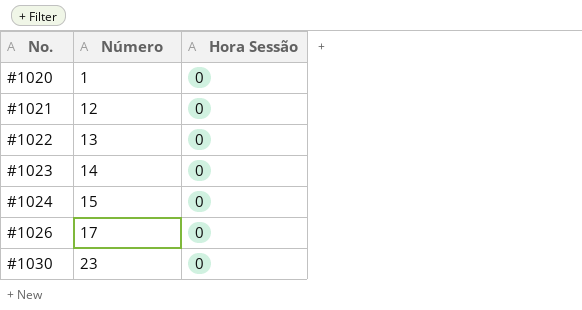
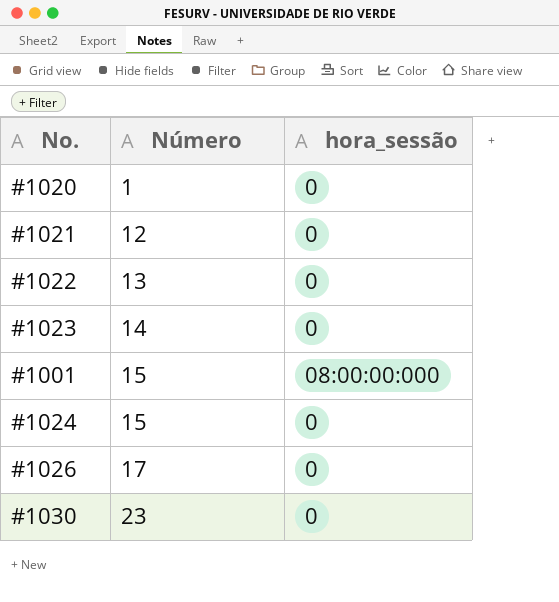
column name: Hora Sessão -> hora_sessão
row #1001: none -> 15 | 08:00:00:000

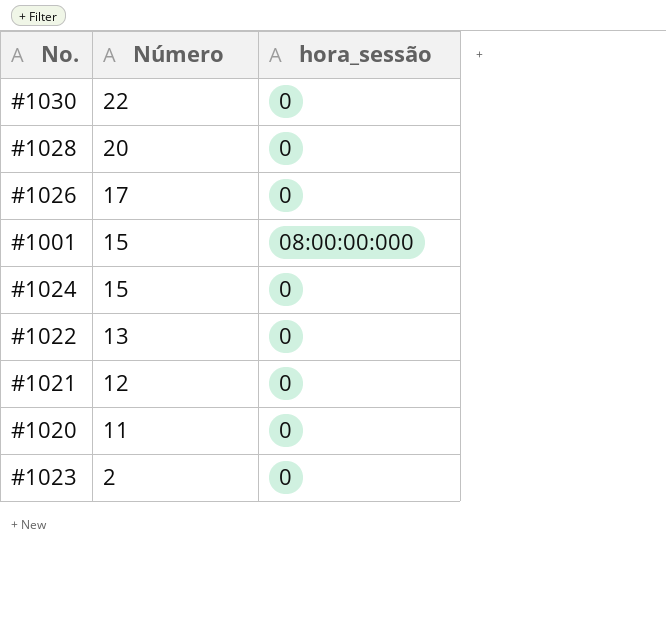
row order: Número ascending -> Número descending
#1030 | Número: 23 -> 22
row #1028: none -> 20 | 0
#1020 | Número: 1 -> 11
#1023 | Número: 14 -> 2

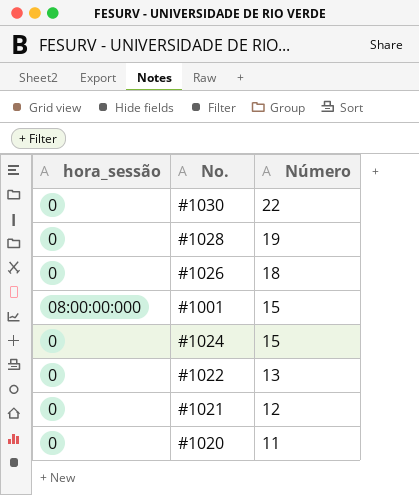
column hora_sessão | position: 3 -> 1
row #1023: 2 | 0 -> none
#1028 | Número: 20 -> 19
#1026 | Número: 17 -> 18

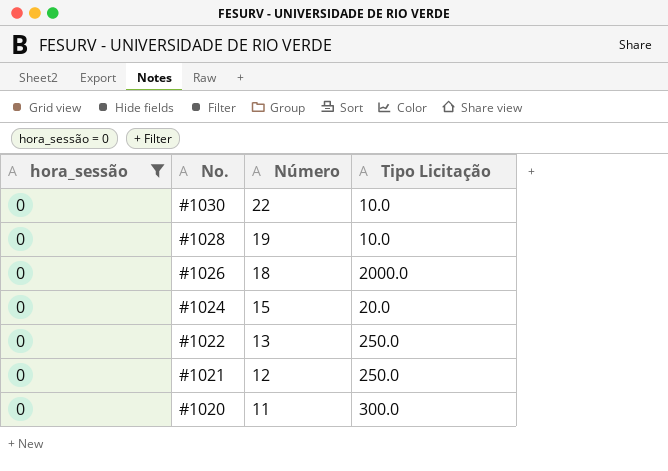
filter: none -> hora_sessão = 0
column Tipo Licitação | position: none -> 4

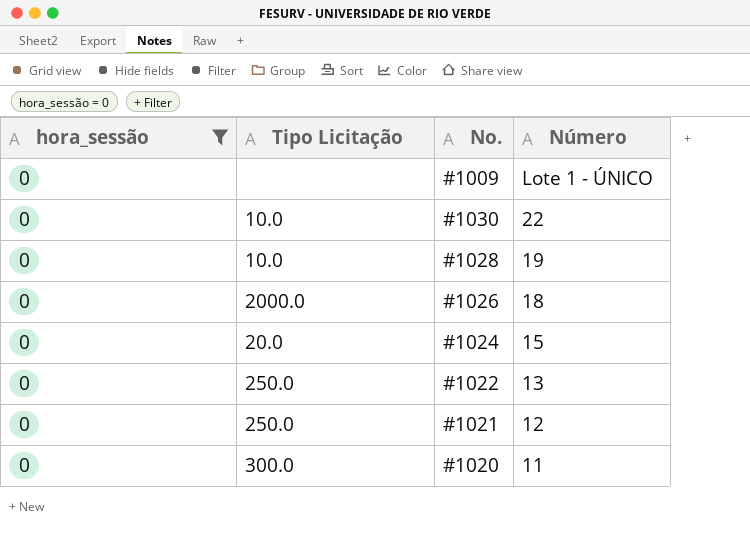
column Tipo Licitação | position: 4 -> 2
row #1009: none -> 0 | none | Lote 1 - ÚNICO

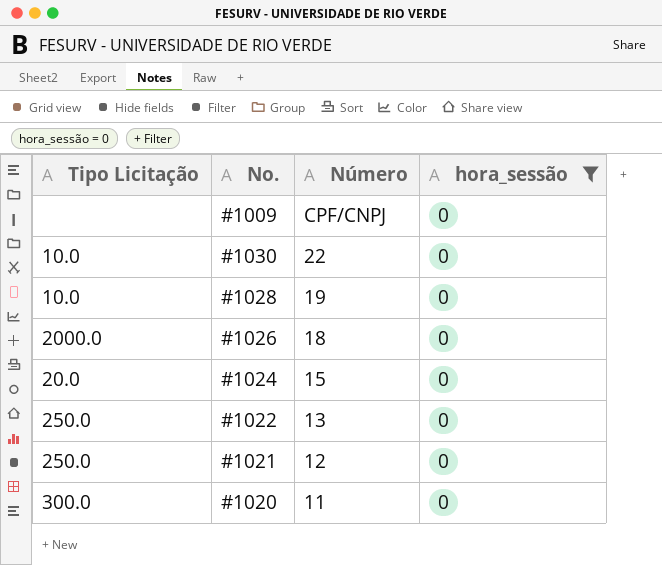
column hora_sessão | position: 1 -> 4
#1009 | Número: Lote 1 - ÚNICO -> CPF/CNPJ

